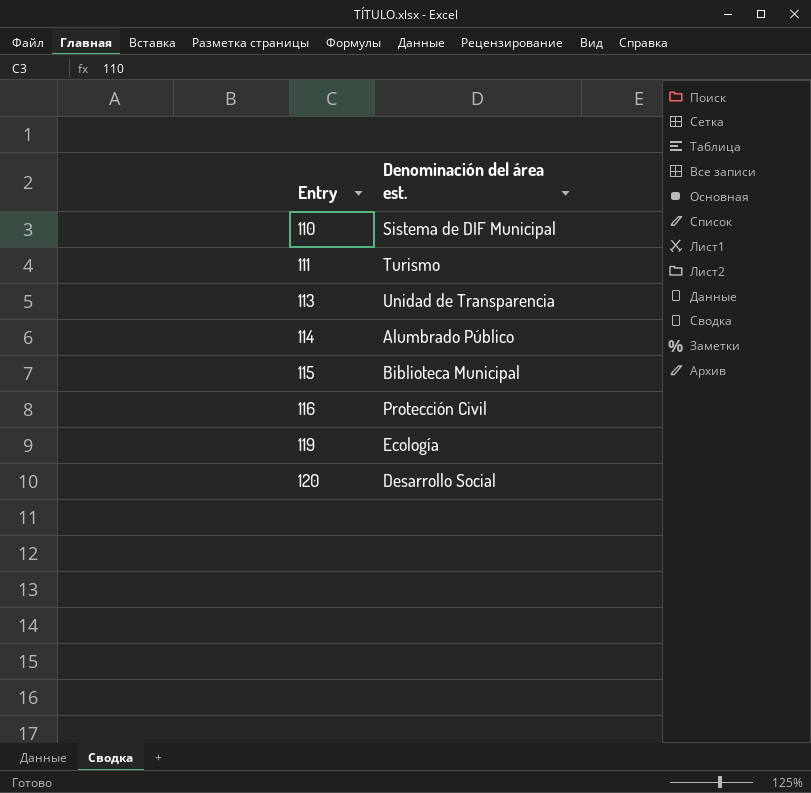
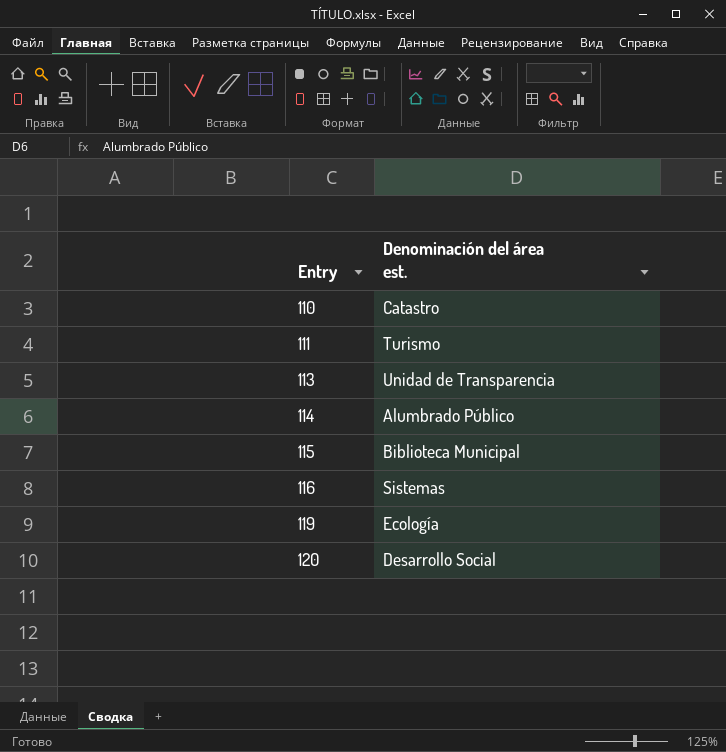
110 | Denominación del área est.: Sistema de DIF Municipal -> Catastro
116 | Denominación del área est.: Protección Civil -> Sistemas

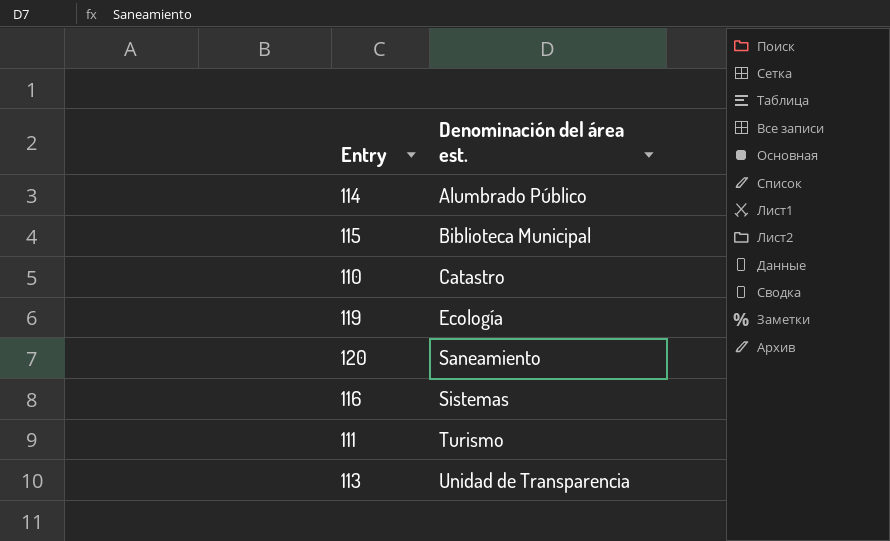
row order: Entry ascending -> Denominación del área est. ascending
120 | Denominación del área est.: Desarrollo Social -> Saneamiento

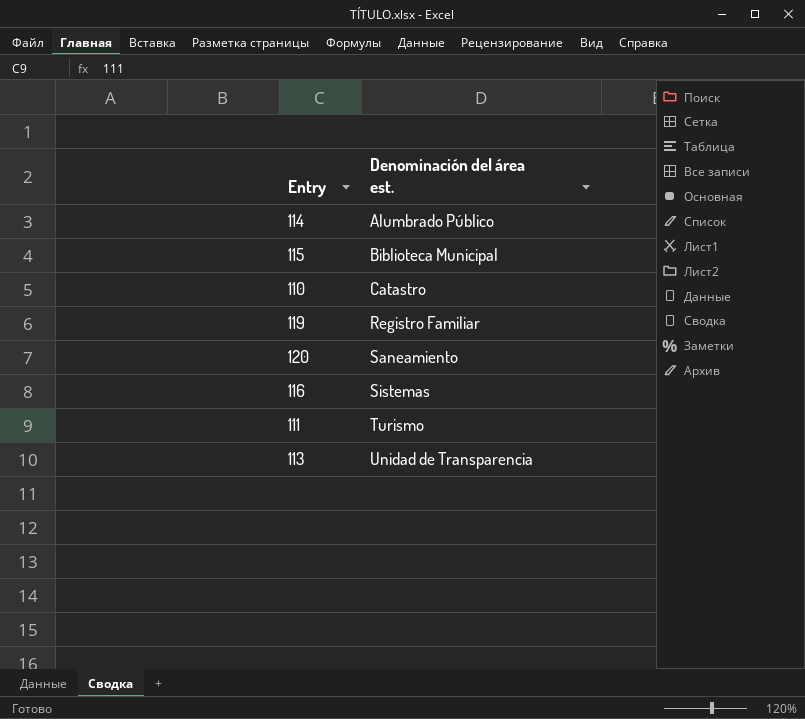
119 | Denominación del área est.: Ecología -> Registro Familiar

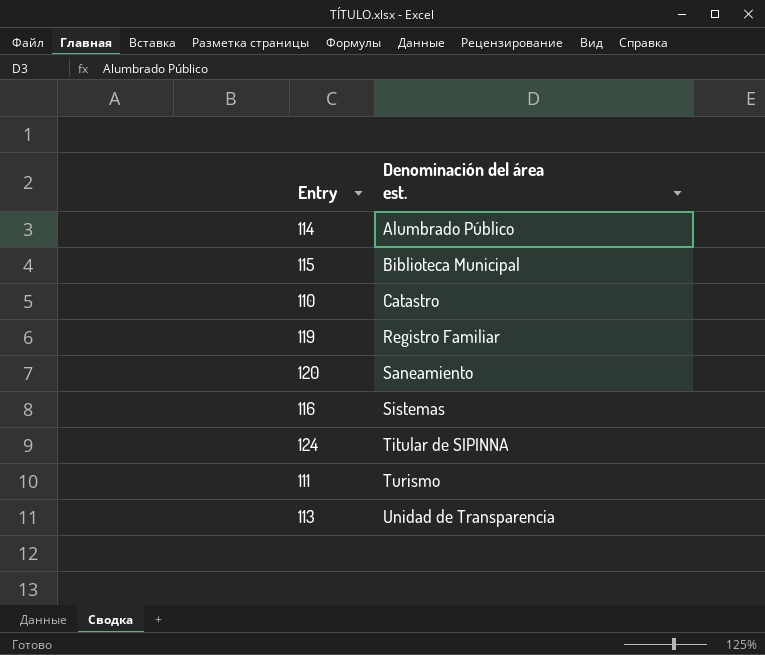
row 124: none -> Titular de SIPINNA

